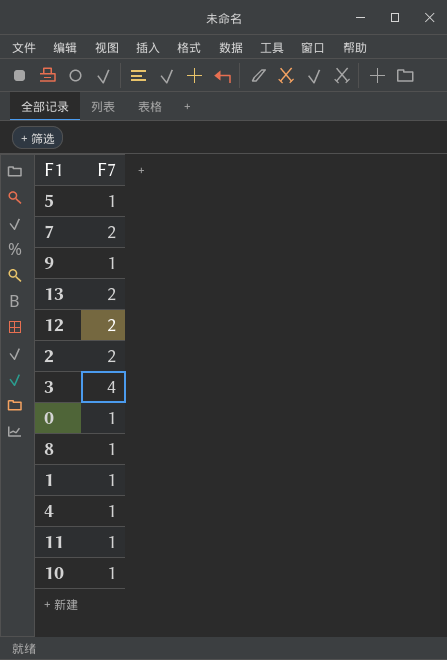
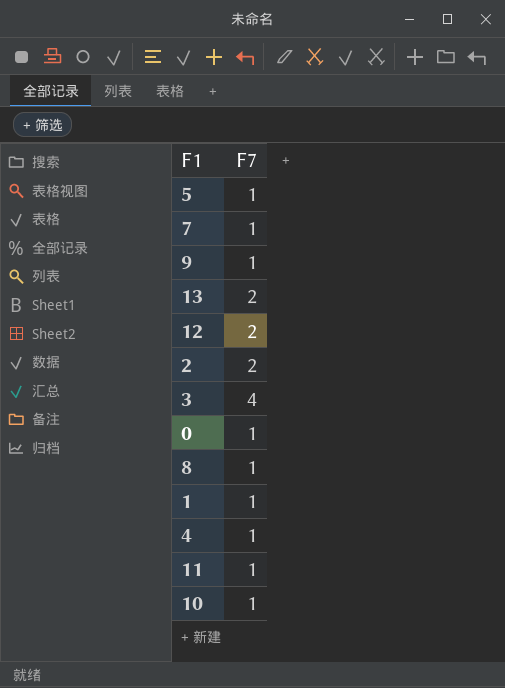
7 | F7: 2 -> 1

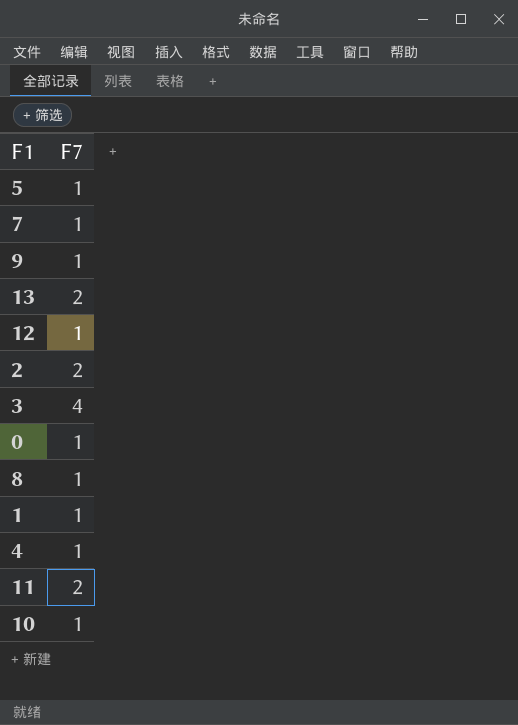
12 | F7: 2 -> 1
11 | F7: 1 -> 2

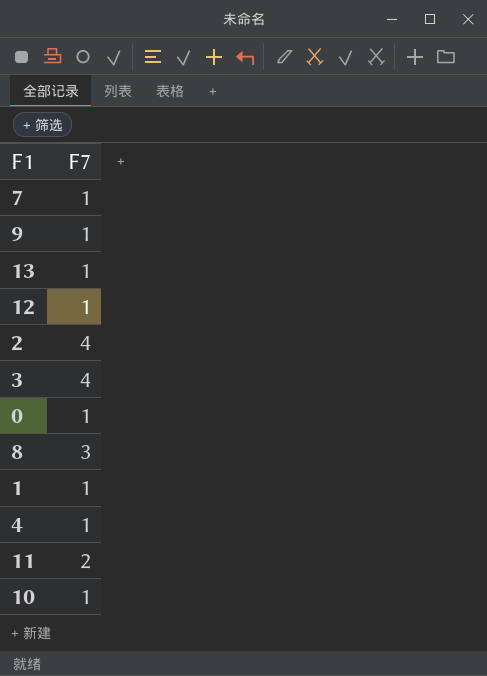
row 5: 1 -> none
13 | F7: 2 -> 1
2 | F7: 2 -> 4
8 | F7: 1 -> 3

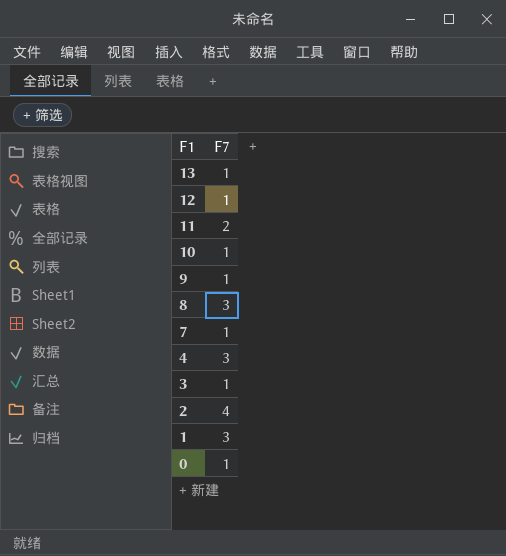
row order: none -> F1 descending
4 | F7: 1 -> 3
3 | F7: 4 -> 1
1 | F7: 1 -> 3

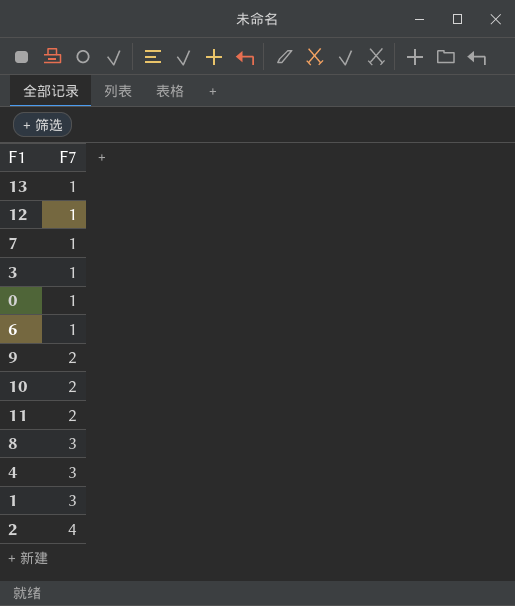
row order: F1 descending -> F7 ascending
row 6: none -> 1
9 | F7: 1 -> 2
10 | F7: 1 -> 2

